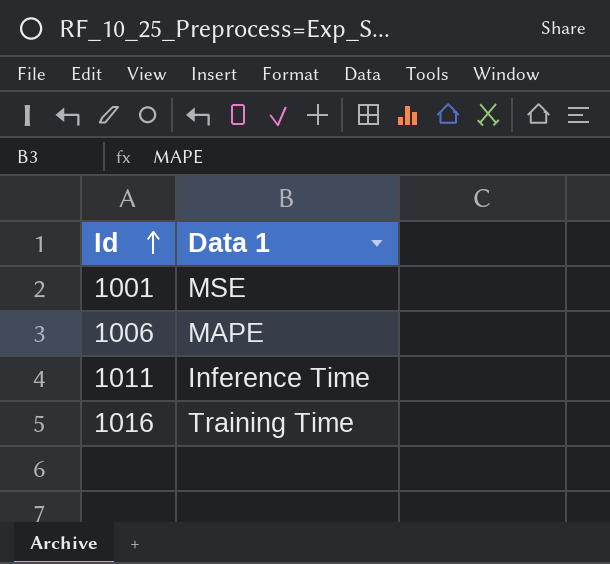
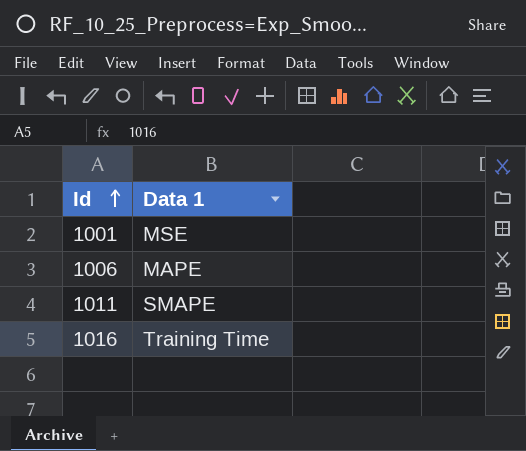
1011 | Data 1: Inference Time -> SMAPE

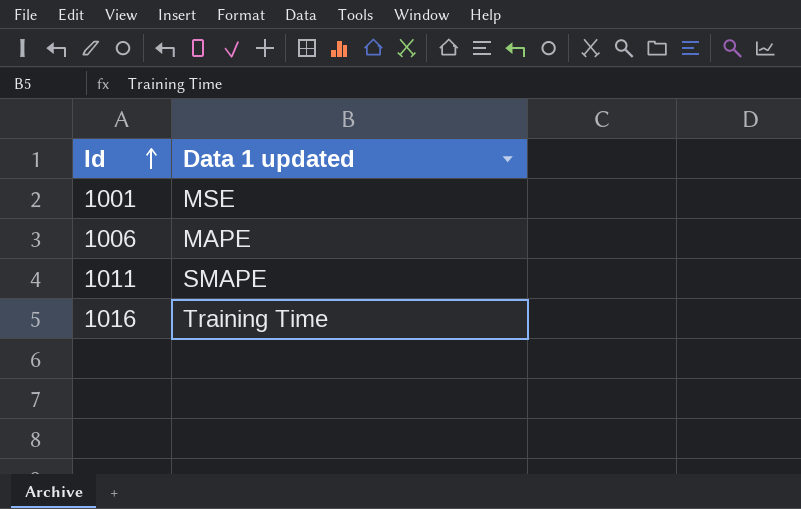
column name: Data 1 -> Data 1 updated

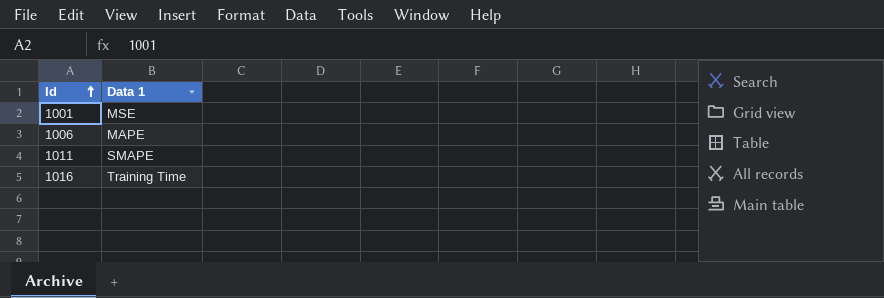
column name: Data 1 updated -> Data 1

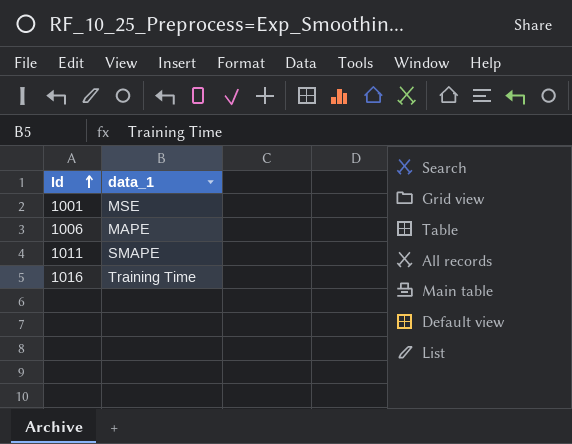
column name: Data 1 -> data_1

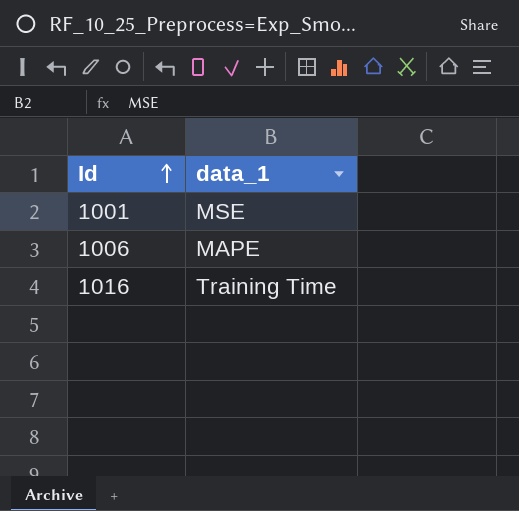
row 1011: SMAPE -> none

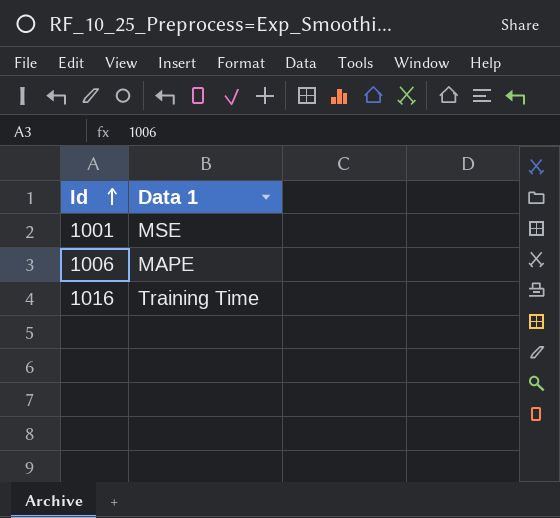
column name: data_1 -> Data 1

